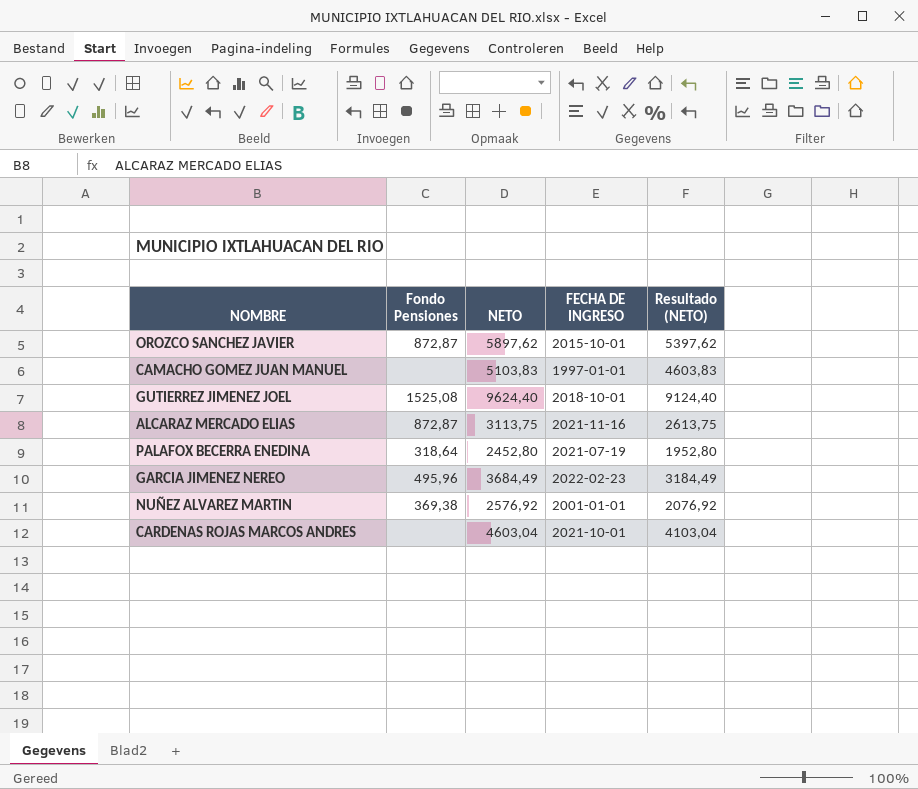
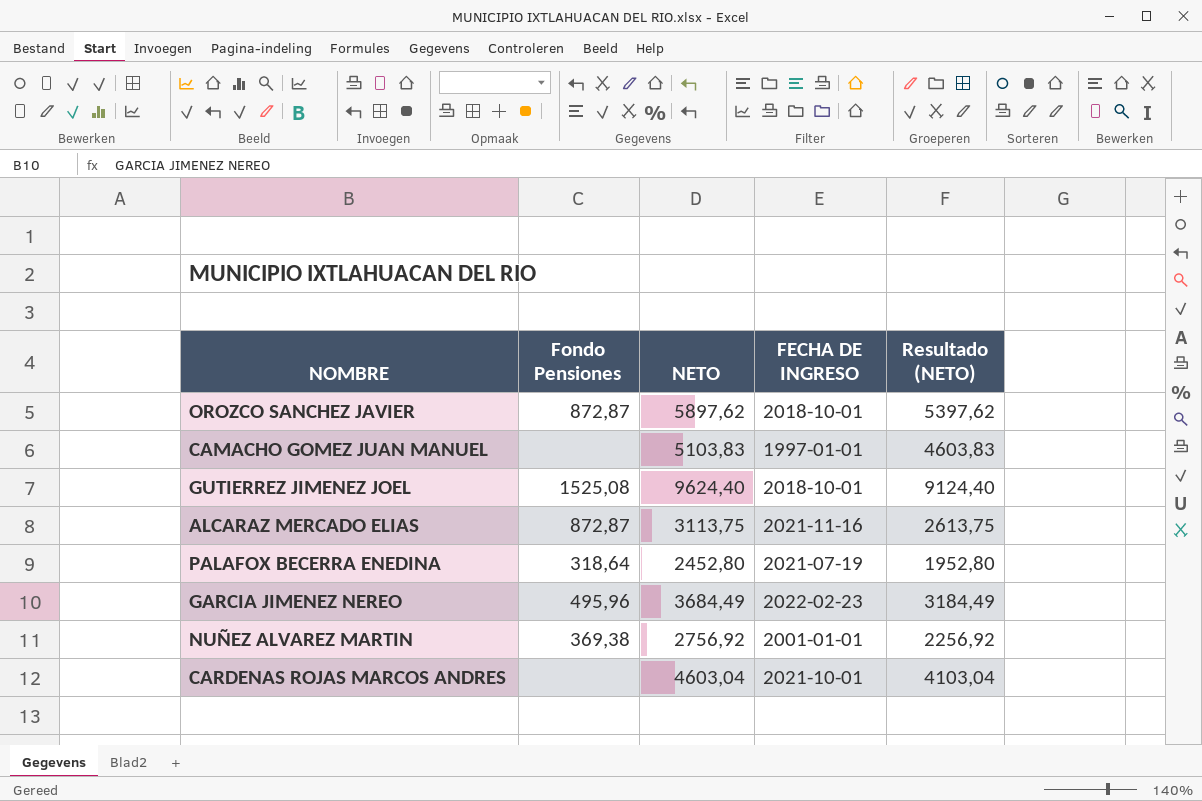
OROZCO SANCHEZ JAVIER | FECHA DE INGRESO: 2015-10-01 -> 2018-10-01
NUÑEZ ALVAREZ MARTIN | NETO: 2576,92 -> 2756,92
NUÑEZ ALVAREZ MARTIN | Resultado (NETO): 2076,92 -> 2256,92

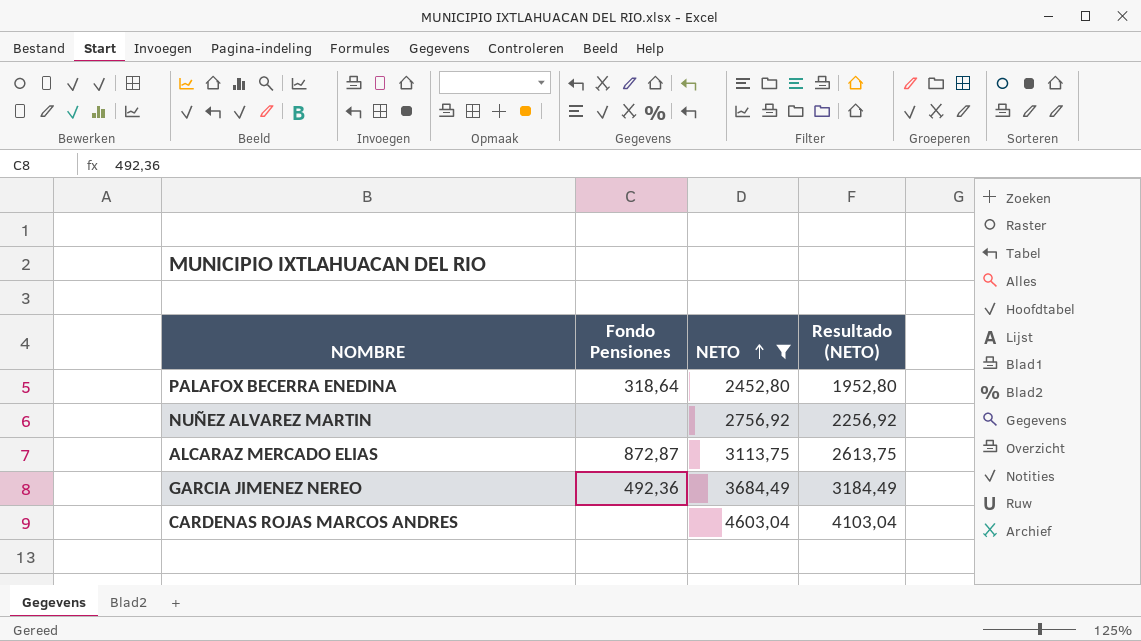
filter: none -> NETO <= 4603,04
row order: none -> NETO ascending
column FECHA DE INGRESO | position: 4 -> none
NUÑEZ ALVAREZ MARTIN | Fondo Pensiones: 369,38 -> none
GARCIA JIMENEZ NEREO | Fondo Pensiones: 495,96 -> 492,36

